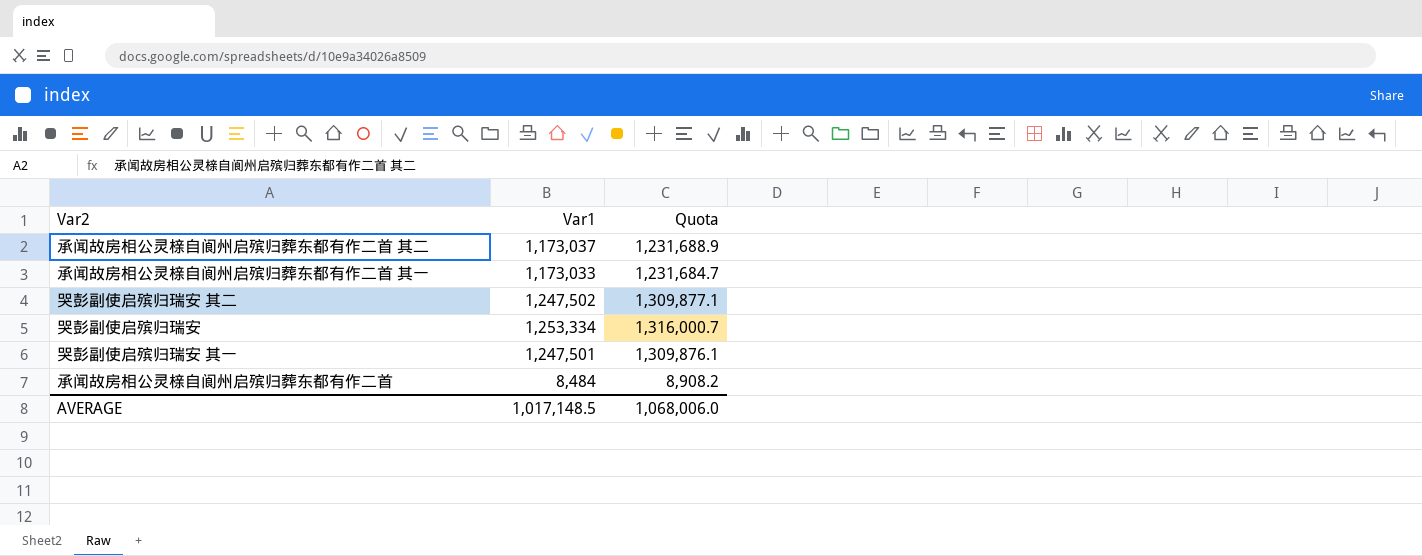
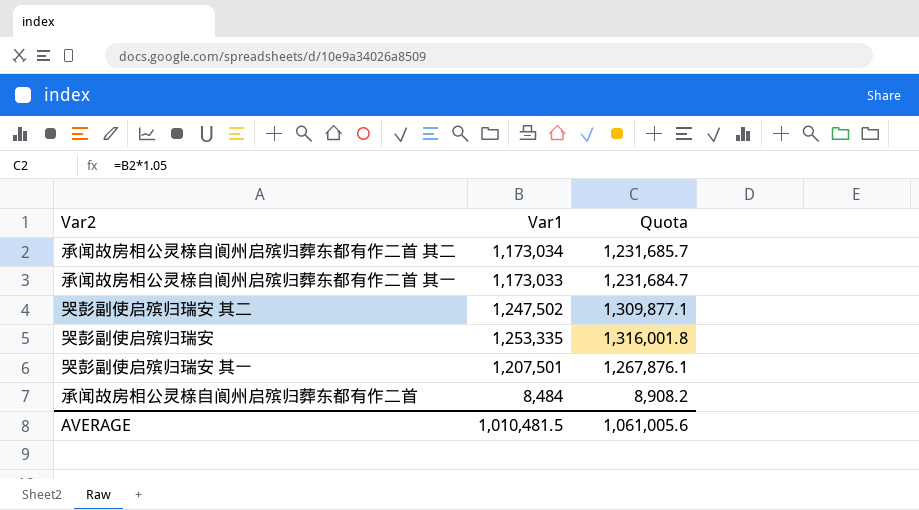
承闻故房相公灵榇自阆州启殡归葬东都有作二首 其二 | Var1: 1,173,037 -> 1,173,034
承闻故房相公灵榇自阆州启殡归葬东都有作二首 其二 | Quota: 1,231,688.9 -> 1,231,685.7
哭彭副使启殡归瑞安 | Var1: 1,253,334 -> 1,253,335
哭彭副使启殡归瑞安 | Quota: 1,316,000.7 -> 1,316,001.8
哭彭副使启殡归瑞安 其一 | Var1: 1,247,501 -> 1,207,501
哭彭副使启殡归瑞安 其一 | Quota: 1,309,876.1 -> 1,267,876.1
AVERAGE | Var1: 1,017,148.5 -> 1,010,481.5
AVERAGE | Quota: 1,068,006.0 -> 1,061,005.6

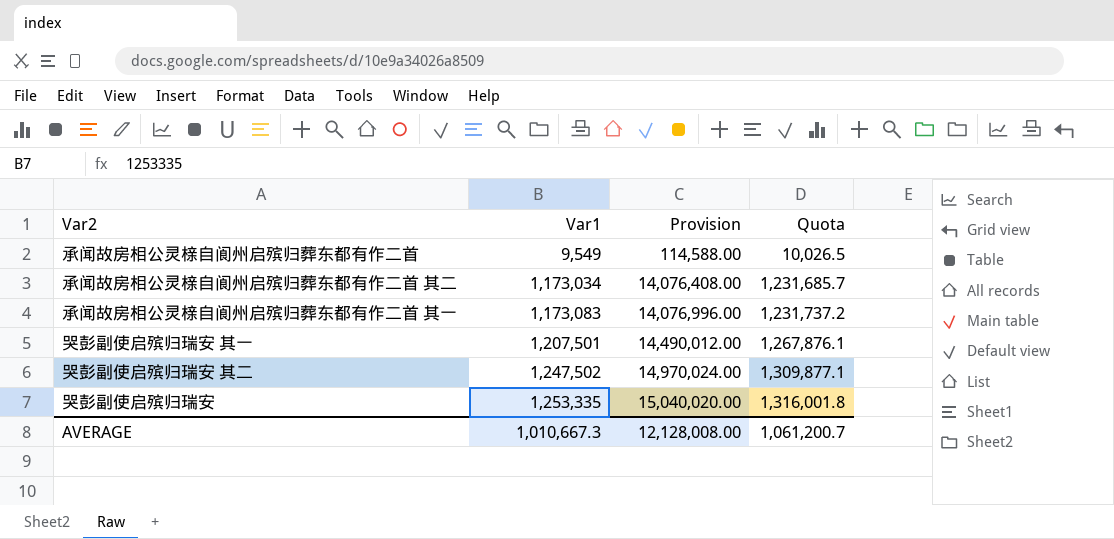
row order: none -> Var1 ascending
column Provision | formula: none -> [Var1] * 12
承闻故房相公灵榇自阆州启殡归葬东都有作二首 | Var1: 8,484 -> 9,549
承闻故房相公灵榇自阆州启殡归葬东都有作二首 | Quota: 8,908.2 -> 10,026.5
承闻故房相公灵榇自阆州启殡归葬东都有作二首 其一 | Var1: 1,173,033 -> 1,173,083
承闻故房相公灵榇自阆州启殡归葬东都有作二首 其一 | Quota: 1,231,684.7 -> 1,231,737.2
AVERAGE | Var1: 1,010,481.5 -> 1,010,667.3
AVERAGE | Quota: 1,061,005.6 -> 1,061,200.7

